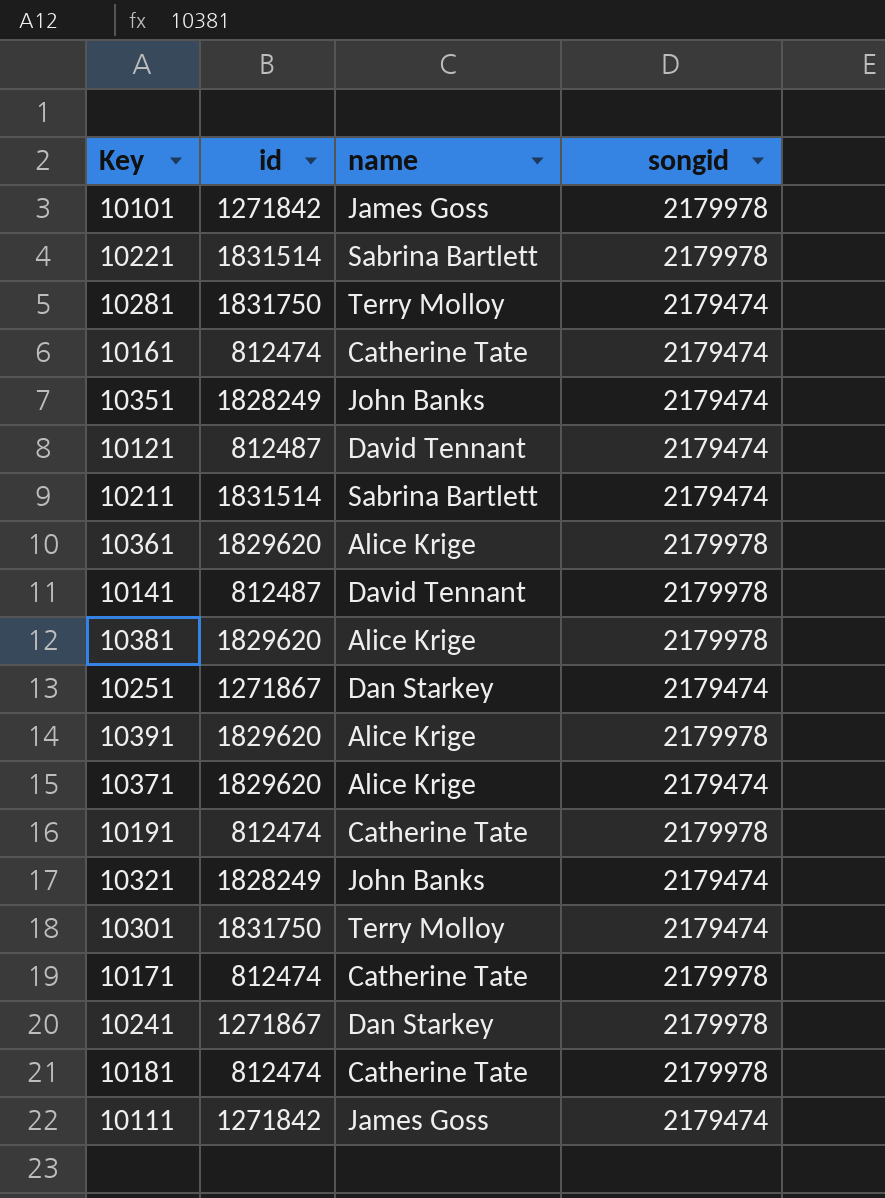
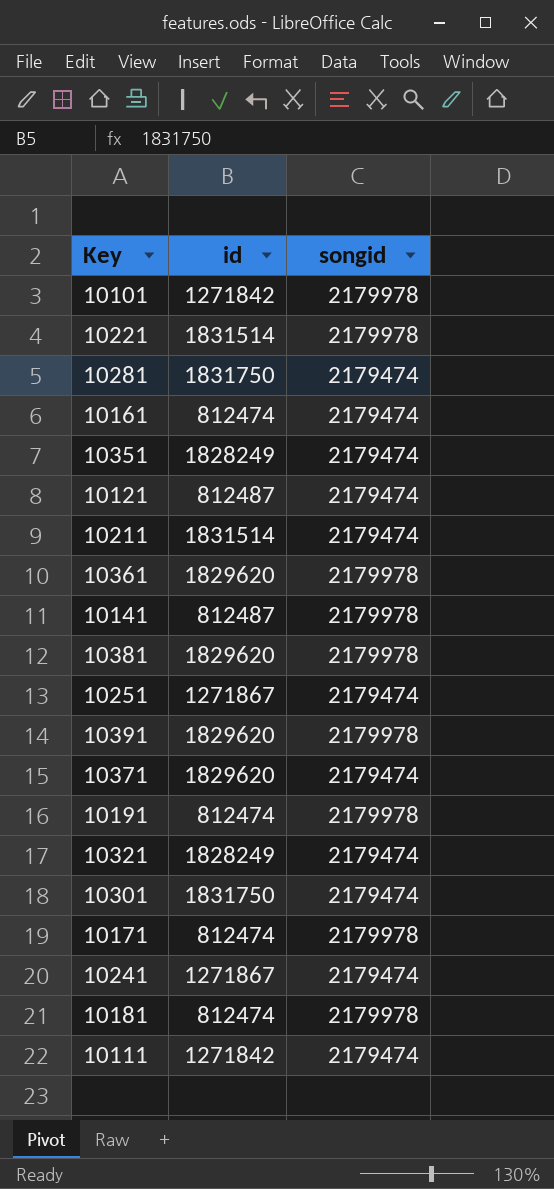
column name | position: 3 -> none
10241 | songid: 2179978 -> 2179474

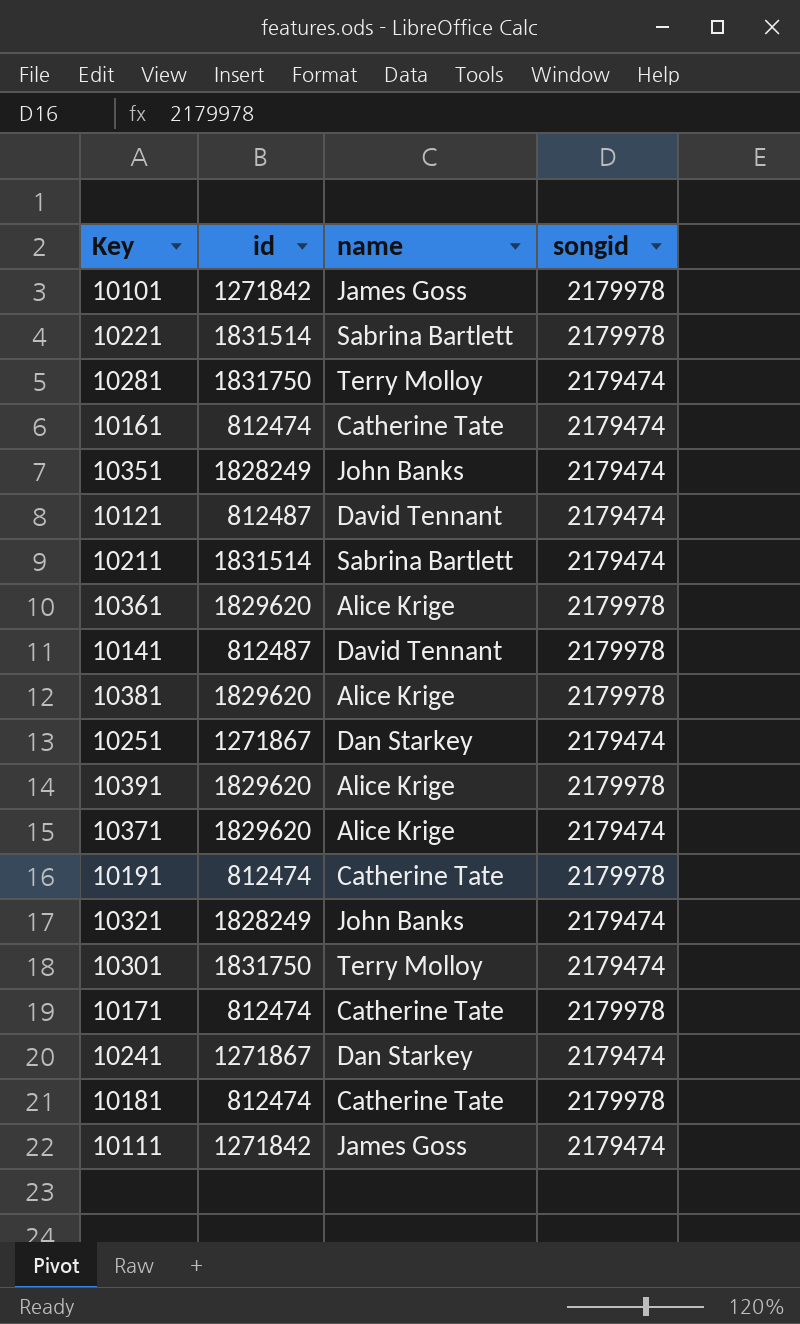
column name | position: none -> 3

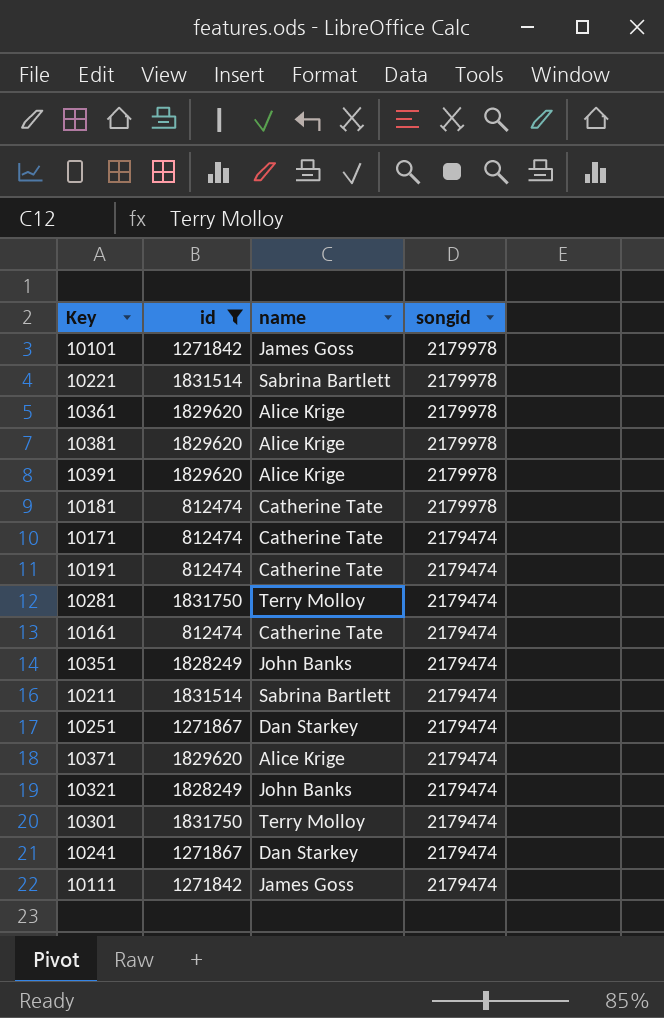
filter: none -> id != 812487
row order: none -> songid descending
10171 | songid: 2179978 -> 2179474
10191 | songid: 2179978 -> 2179474

